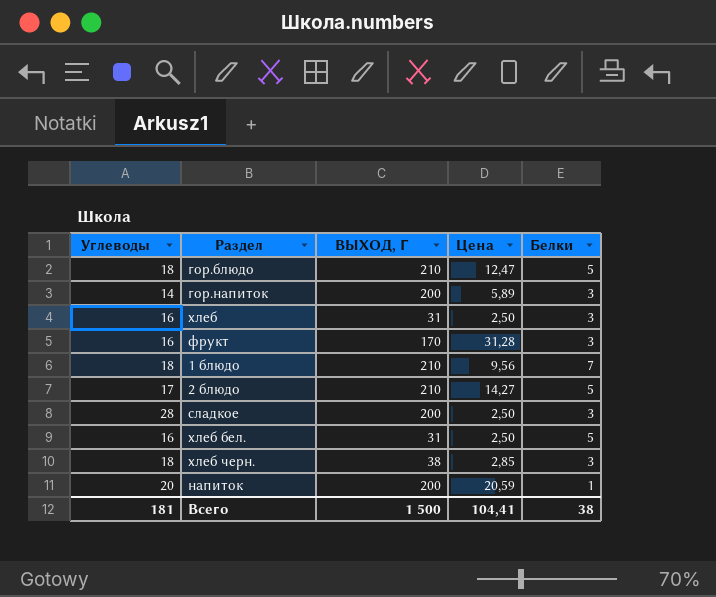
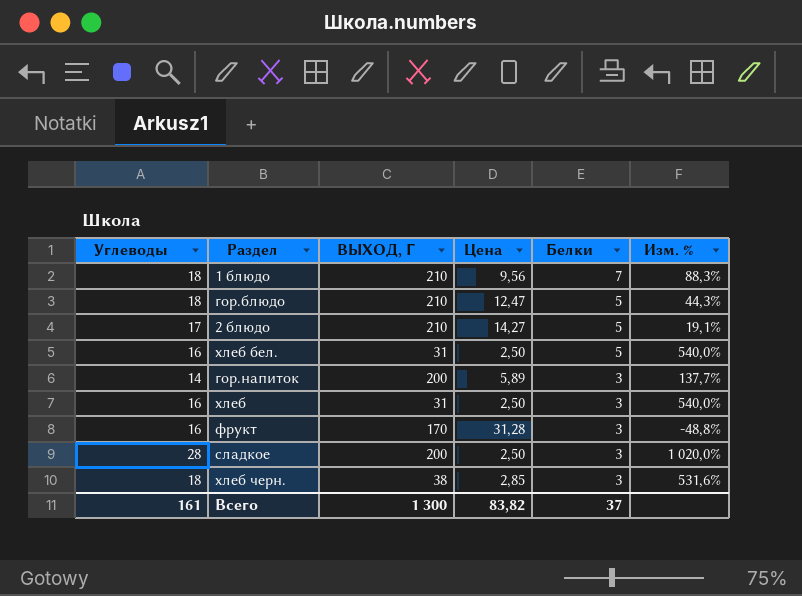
row order: none -> Белки descending
column Изм. % | formula: none -> ([Углеводы] - [Цена]) / [Цена]
row напиток: 20 | 200 | 20,59 | 1 -> none
Всего | Углеводы: 181 -> 161
Всего | ВЫХОД, Г: 1 500 -> 1 300
Всего | Цена: 104,41 -> 83,82
Всего | Белки: 38 -> 37

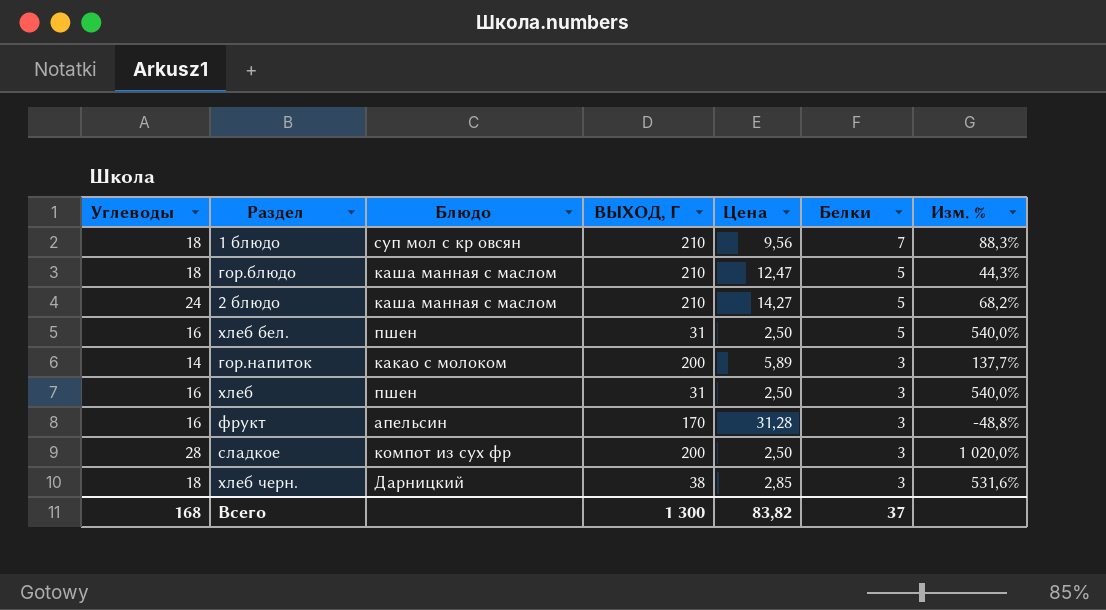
column Блюдо | position: none -> 3
2 блюдо | Углеводы: 17 -> 24
2 блюдо | Изм. %: 19,1% -> 68,2%
Всего | Углеводы: 161 -> 168

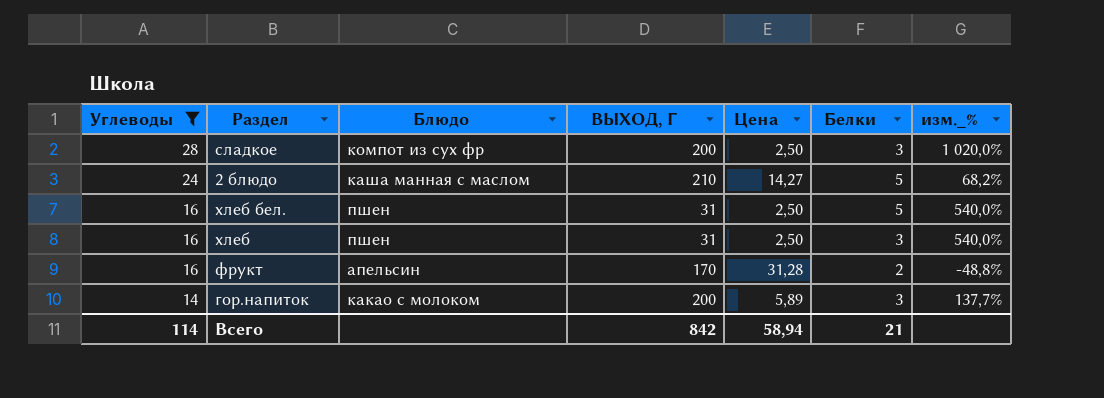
filter: none -> Углеводы != 18
row order: Белки descending -> Углеводы descending
column name: Изм. % -> изм._%
фрукт | Белки: 3 -> 2
Всего | Углеводы: 168 -> 114
Всего | ВЫХОД, Г: 1 300 -> 842
Всего | Цена: 83,82 -> 58,94
Всего | Белки: 37 -> 21

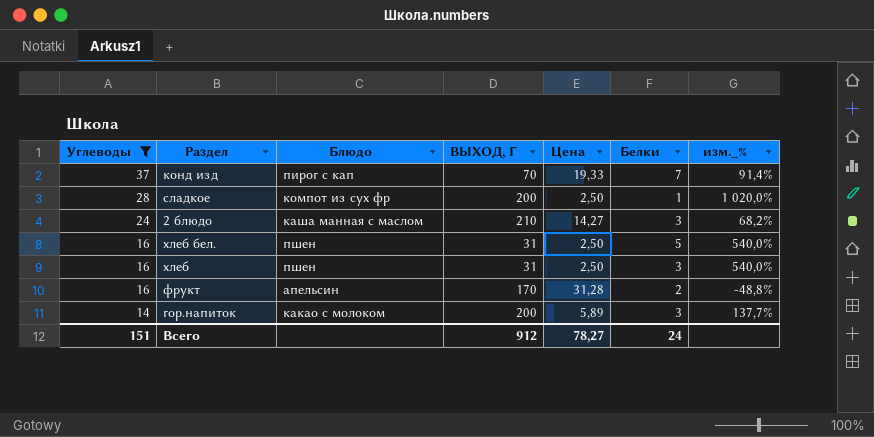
row конд изд: none -> 37 | пирог с кап | 70 | 19,33 | 7 | 91,4%
сладкое | Белки: 3 -> 1
2 блюдо | Белки: 5 -> 3
Всего | Углеводы: 114 -> 151
Всего | ВЫХОД, Г: 842 -> 912
Всего | Цена: 58,94 -> 78,27
Всего | Белки: 21 -> 24

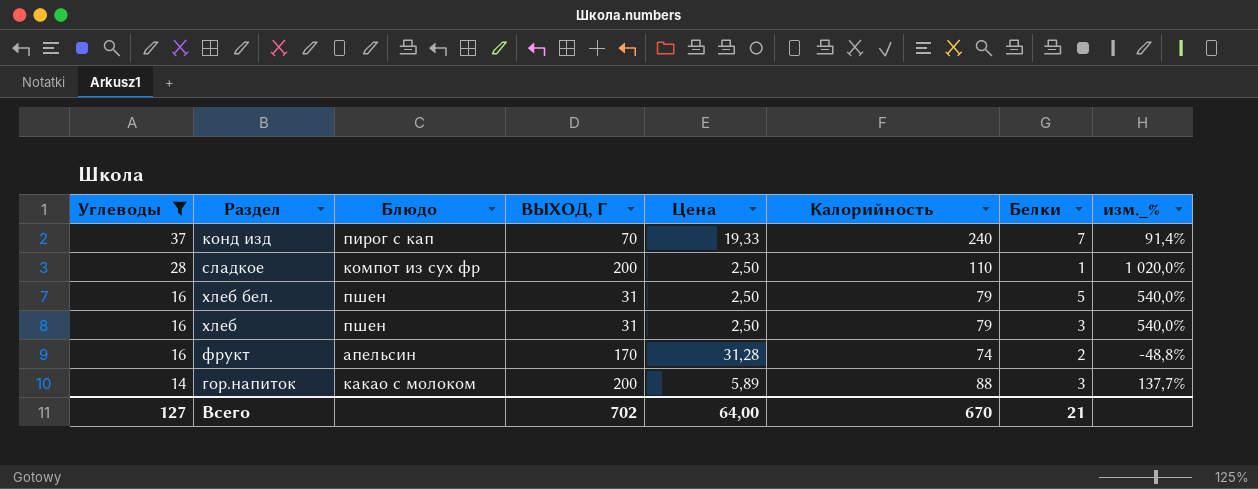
column Калорийность | position: none -> 6
row 2 блюдо: 24 | каша манная с маслом | 210 | 14,27 | 3 | 68,2% -> none
Всего | Углеводы: 151 -> 127
Всего | ВЫХОД, Г: 912 -> 702
Всего | Цена: 78,27 -> 64,00
Всего | Белки: 24 -> 21

